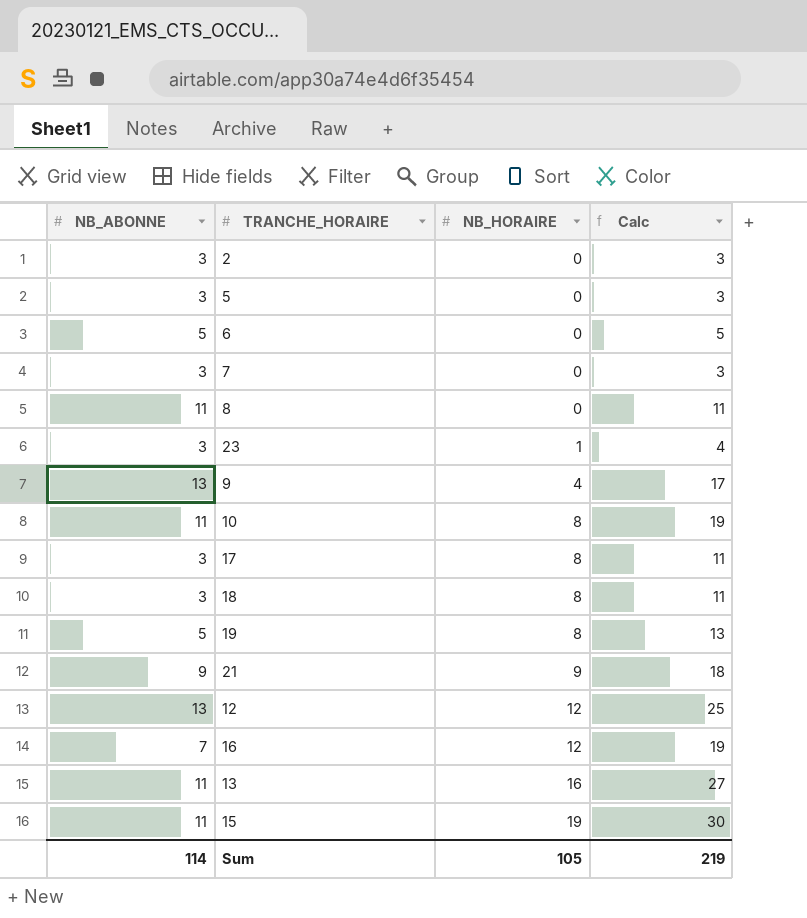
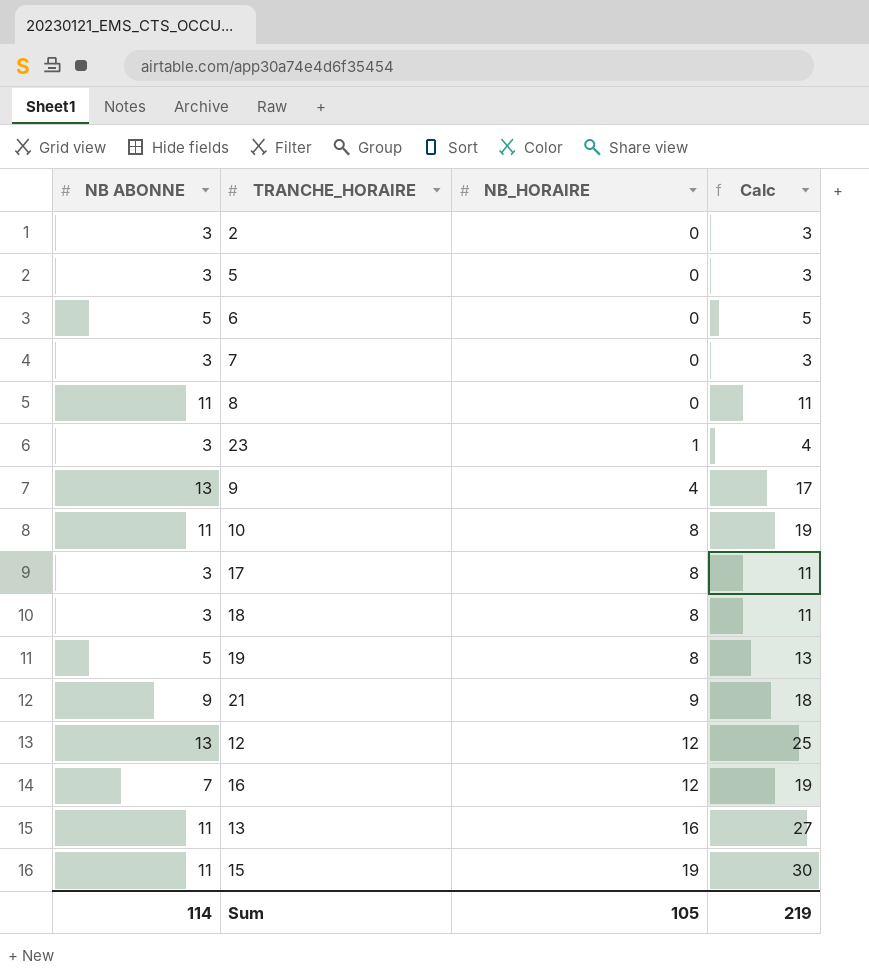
column name: NB_ABONNE -> NB ABONNE

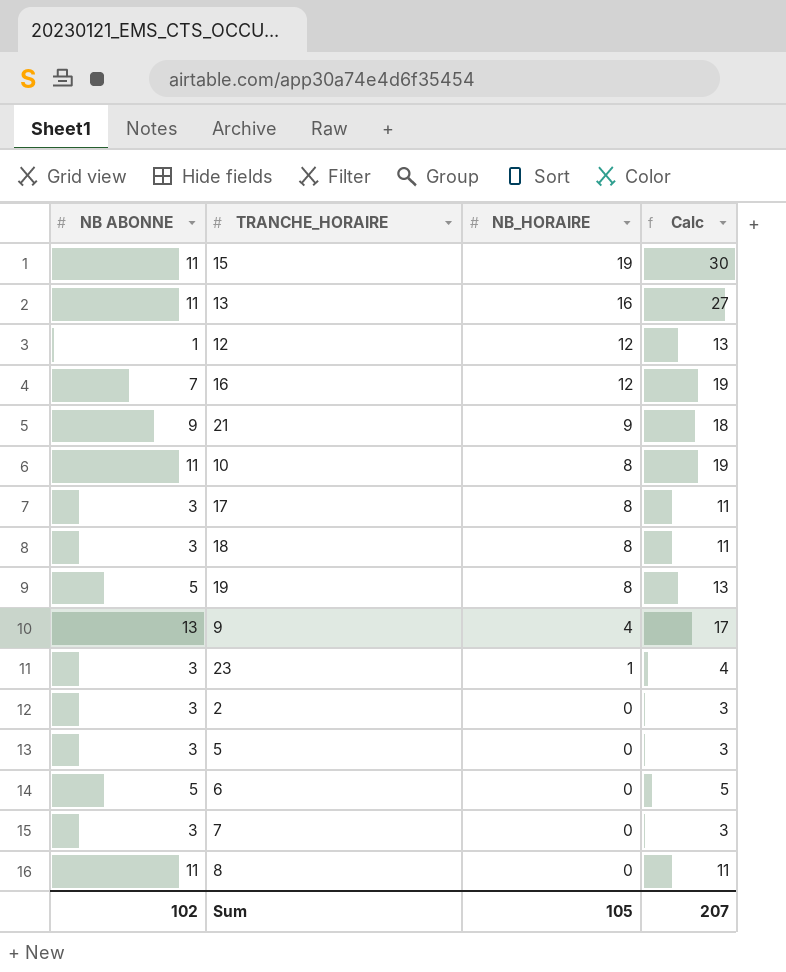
row order: NB_HORAIRE ascending -> NB_HORAIRE descending
12 | NB ABONNE: 13 -> 1
12 | Calc: 25 -> 13
Sum | NB ABONNE: 114 -> 102
Sum | Calc: 219 -> 207

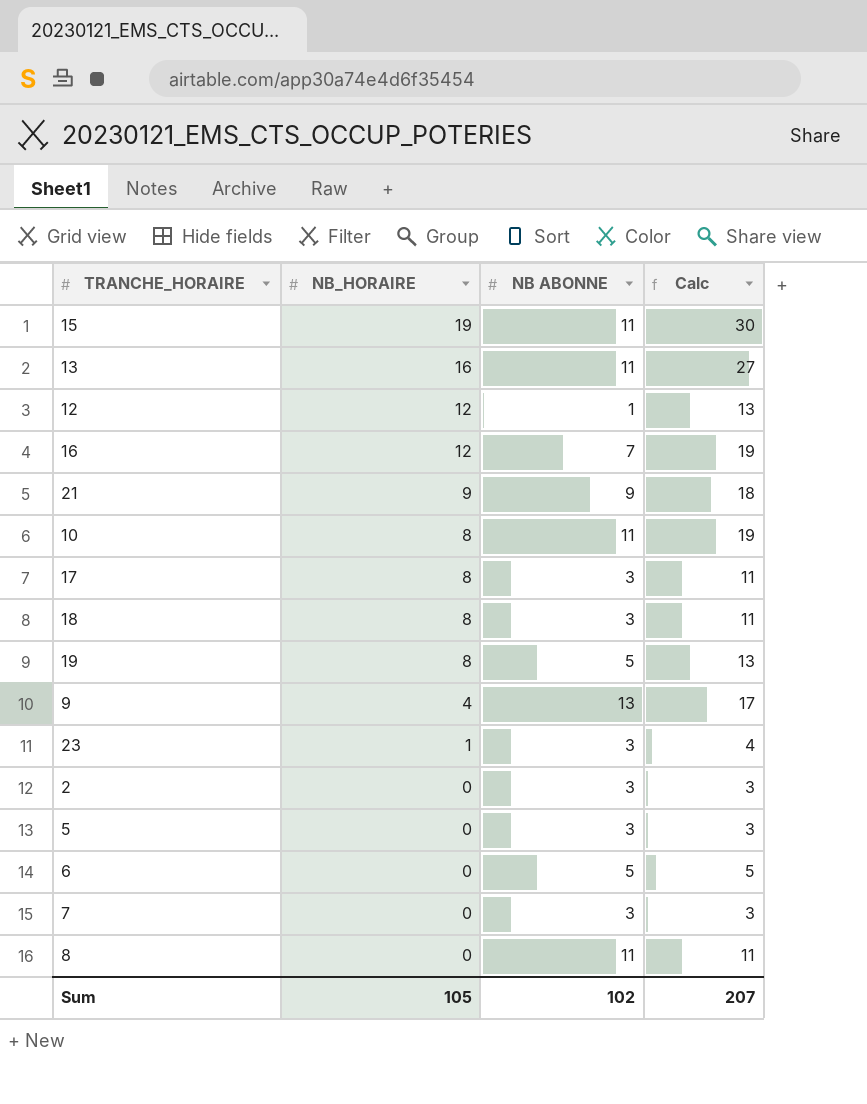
column NB ABONNE | position: 1 -> 3

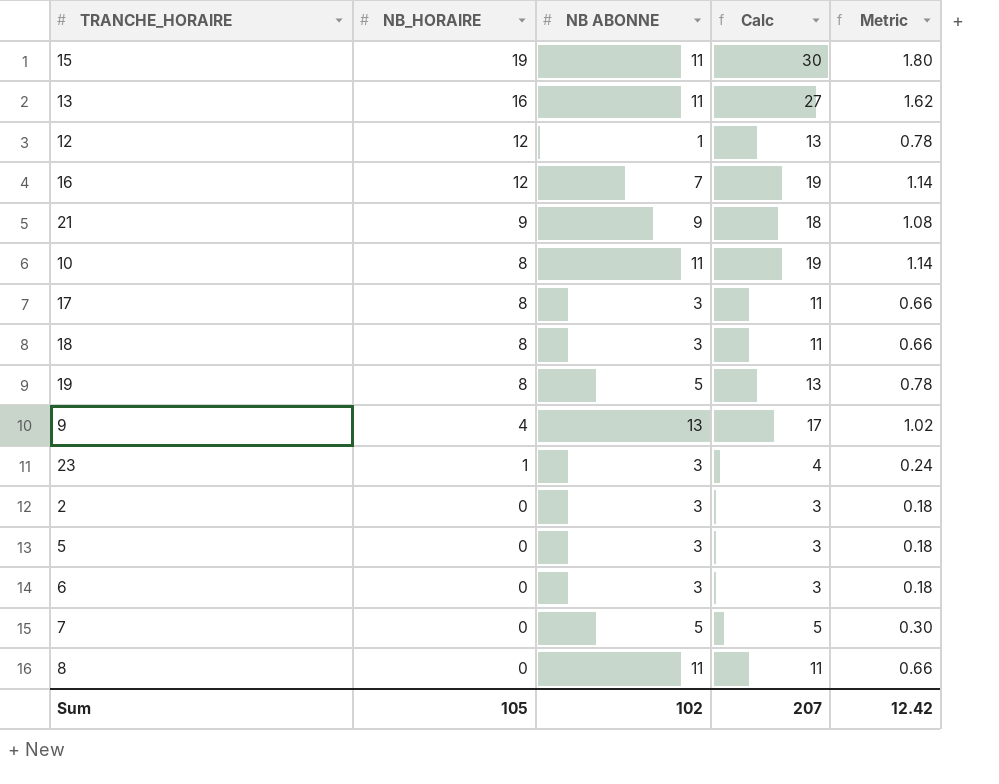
column Metric | formula: none -> [Calc] * 0.06
6 | NB ABONNE: 5 -> 3
6 | Calc: 5 -> 3
7 | NB ABONNE: 3 -> 5
7 | Calc: 3 -> 5

